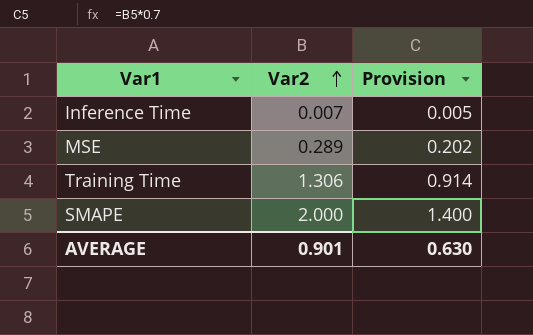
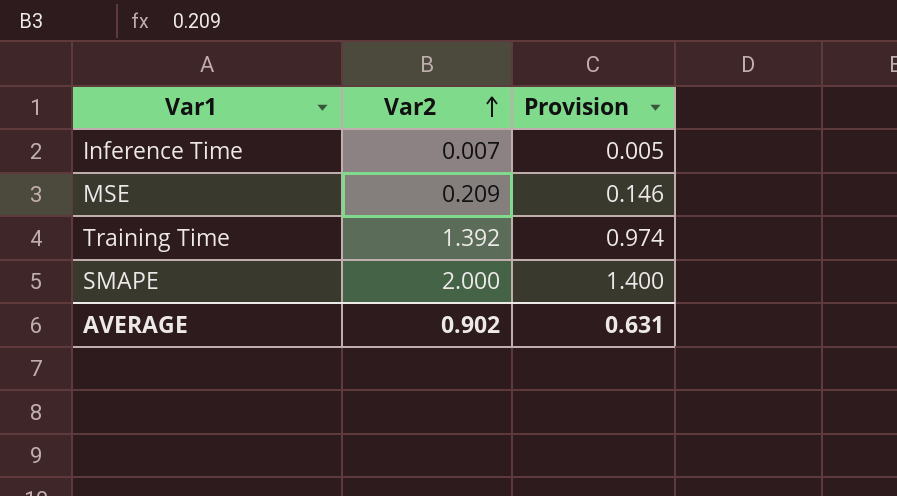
MSE | Var2: 0.289 -> 0.209
MSE | Provision: 0.202 -> 0.146
Training Time | Var2: 1.306 -> 1.392
Training Time | Provision: 0.914 -> 0.974
AVERAGE | Var2: 0.901 -> 0.902
AVERAGE | Provision: 0.630 -> 0.631

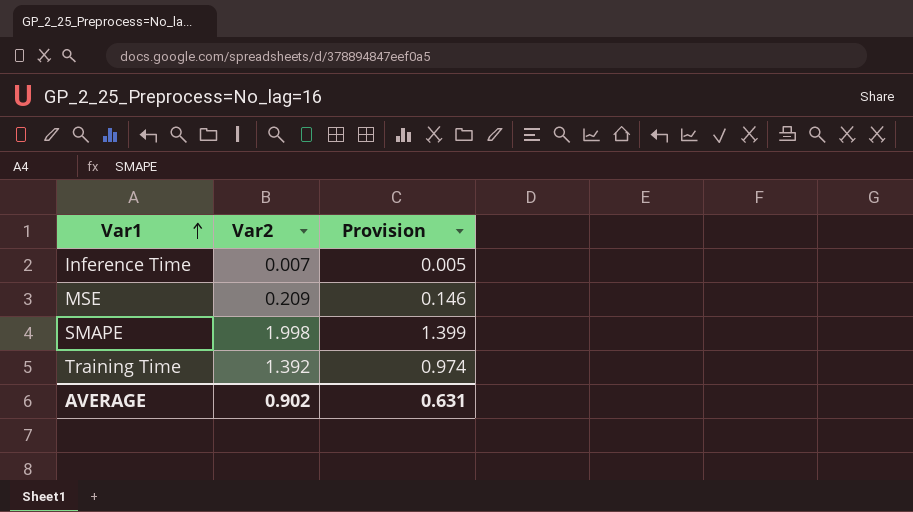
row order: Var2 ascending -> Var1 ascending
SMAPE | Var2: 2.000 -> 1.998
SMAPE | Provision: 1.400 -> 1.399

